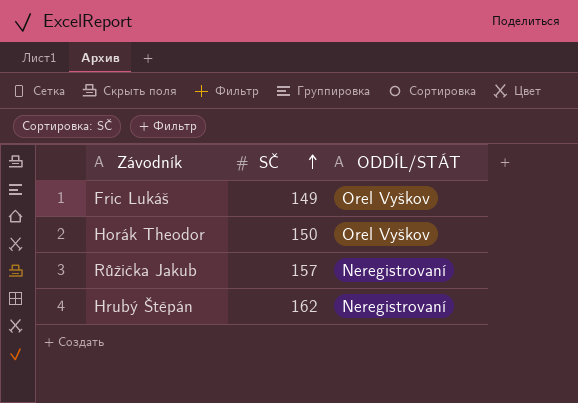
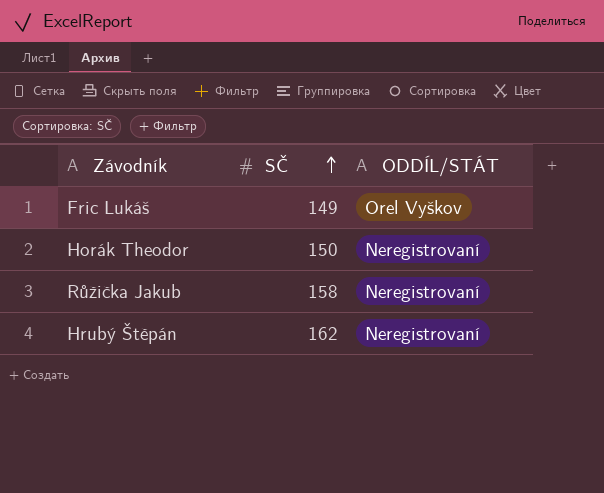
Horák Theodor | ODDÍL/STÁT: Orel Vyškov -> Neregistrovaní
Růžička Jakub | SČ: 157 -> 158

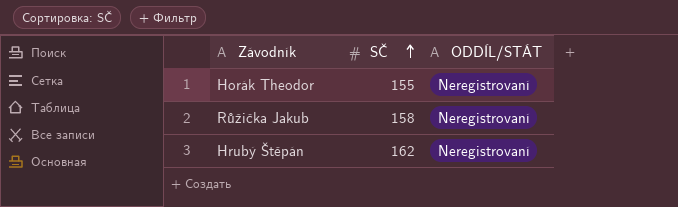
row Fric Lukáš: 149 | Orel Vyškov -> none
Horák Theodor | SČ: 150 -> 155

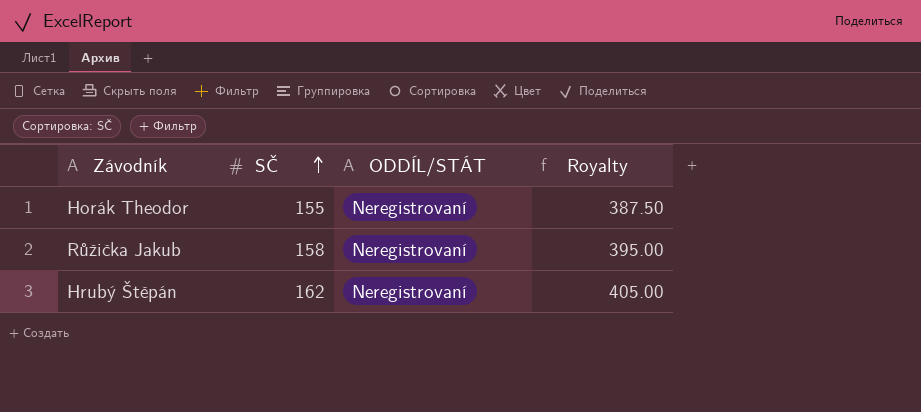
column Royalty | formula: none -> [SČ] * 2.5

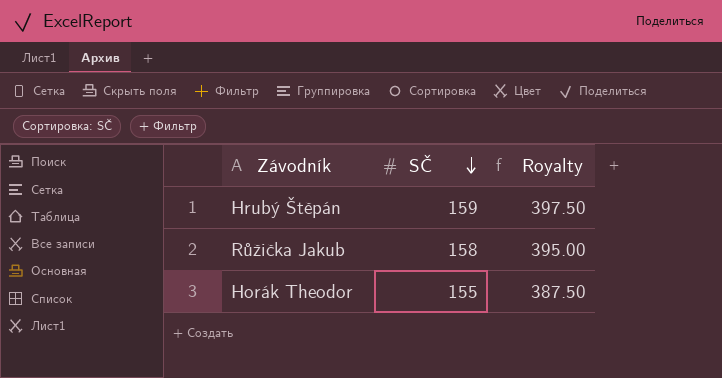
row order: SČ ascending -> SČ descending
column ODDÍL/STÁT | position: 3 -> none
Hrubý Štěpán | SČ: 162 -> 159
Hrubý Štěpán | Royalty: 405.00 -> 397.50

